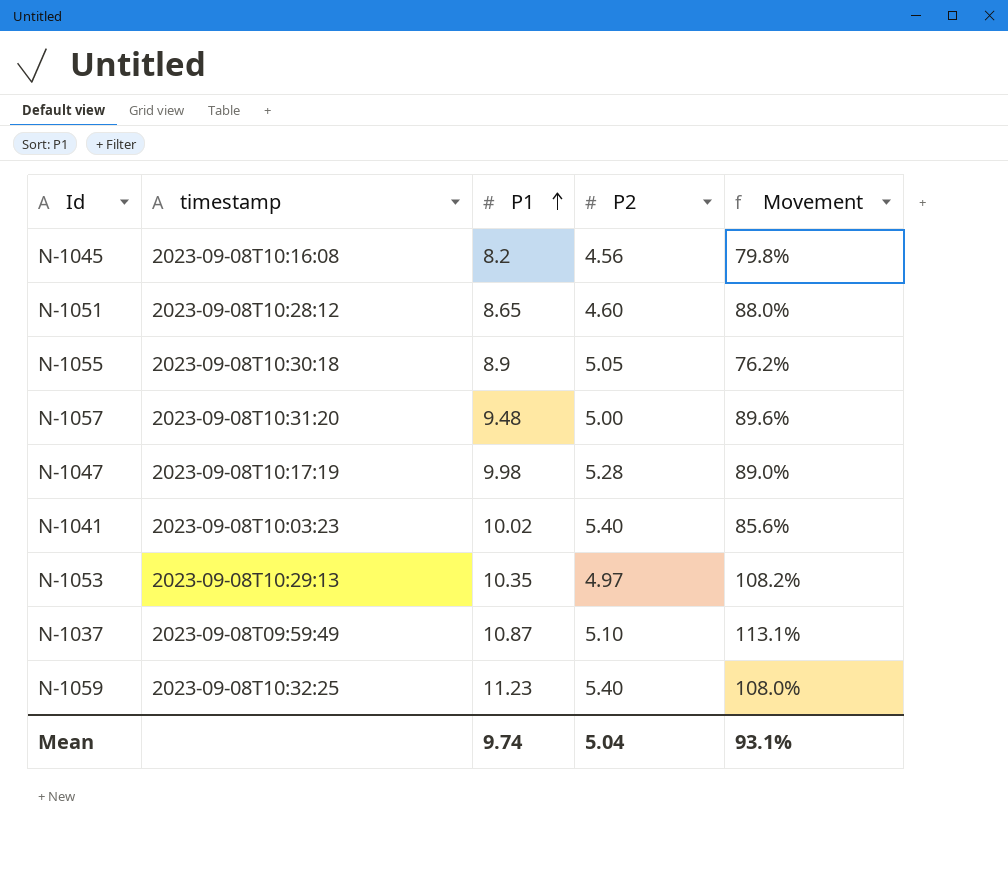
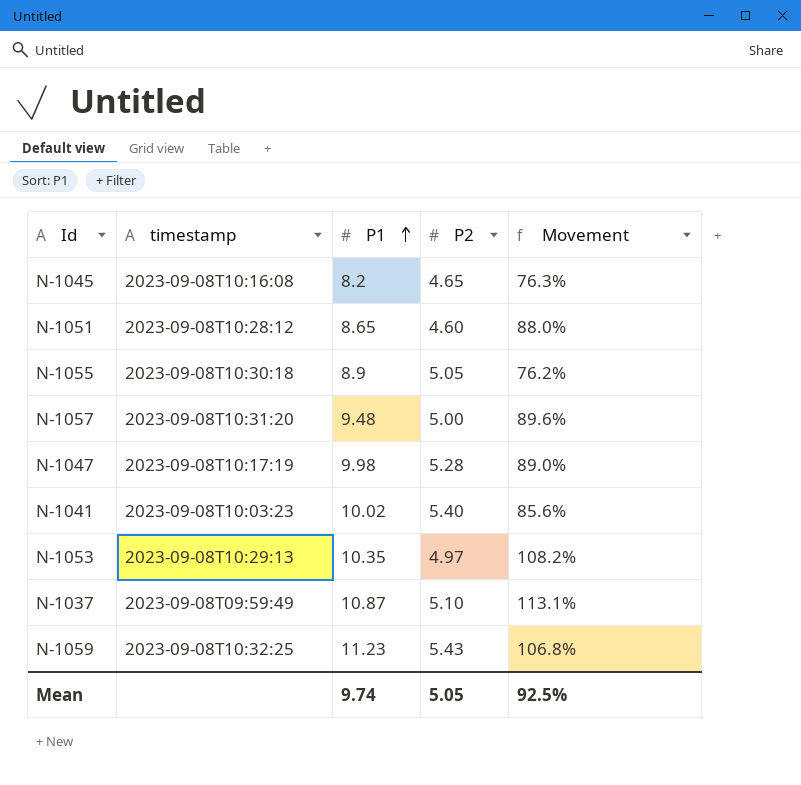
N-1045 | P2: 4.56 -> 4.65
N-1045 | Movement: 79.8% -> 76.3%
N-1059 | P2: 5.40 -> 5.43
N-1059 | Movement: 108.0% -> 106.8%
Mean | P2: 5.04 -> 5.05
Mean | Movement: 93.1% -> 92.5%

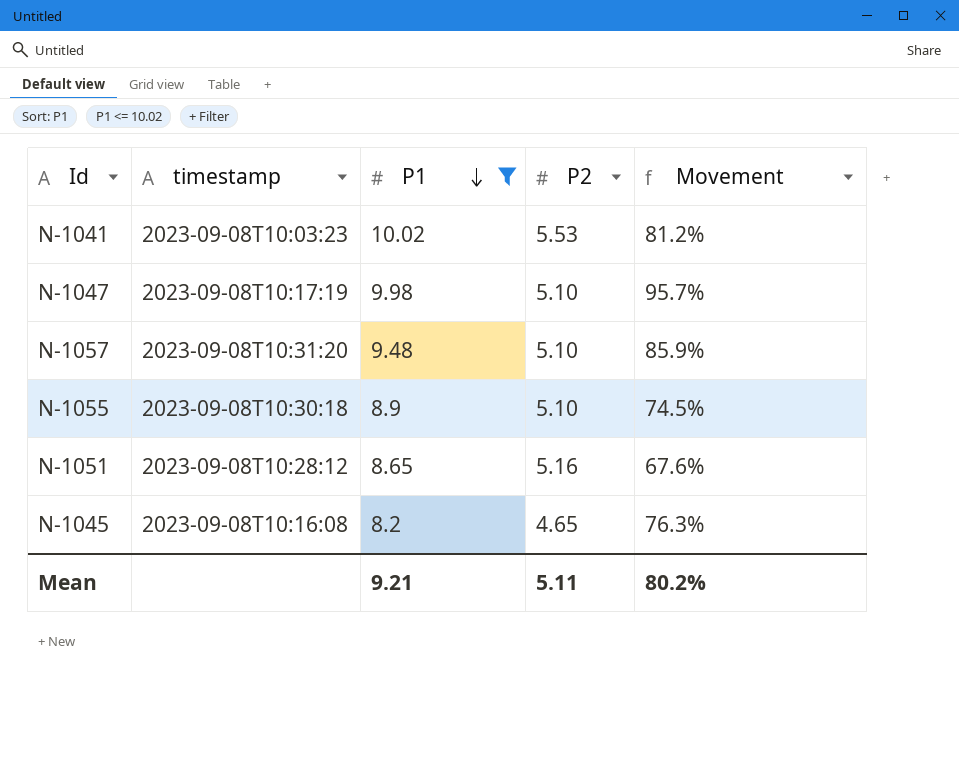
filter: none -> P1 <= 10.02
row order: P1 ascending -> P1 descending
N-1041 | P2: 5.40 -> 5.53
N-1041 | Movement: 85.6% -> 81.2%
N-1047 | P2: 5.28 -> 5.10
N-1047 | Movement: 89.0% -> 95.7%
N-1057 | P2: 5.00 -> 5.10
N-1057 | Movement: 89.6% -> 85.9%
N-1055 | P2: 5.05 -> 5.10
N-1055 | Movement: 76.2% -> 74.5%
N-1051 | P2: 4.60 -> 5.16
N-1051 | Movement: 88.0% -> 67.6%
Mean | P1: 9.74 -> 9.21
Mean | P2: 5.05 -> 5.11
Mean | Movement: 92.5% -> 80.2%

